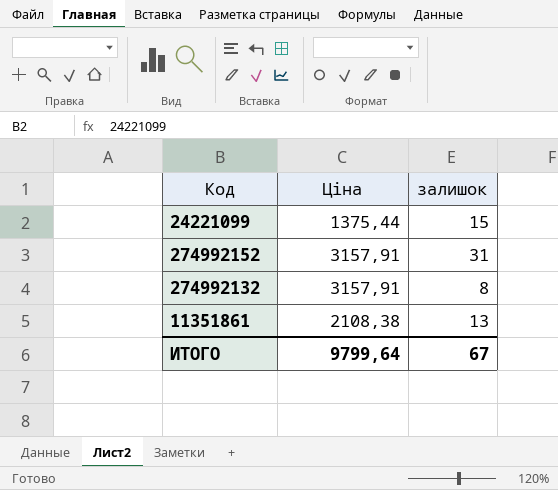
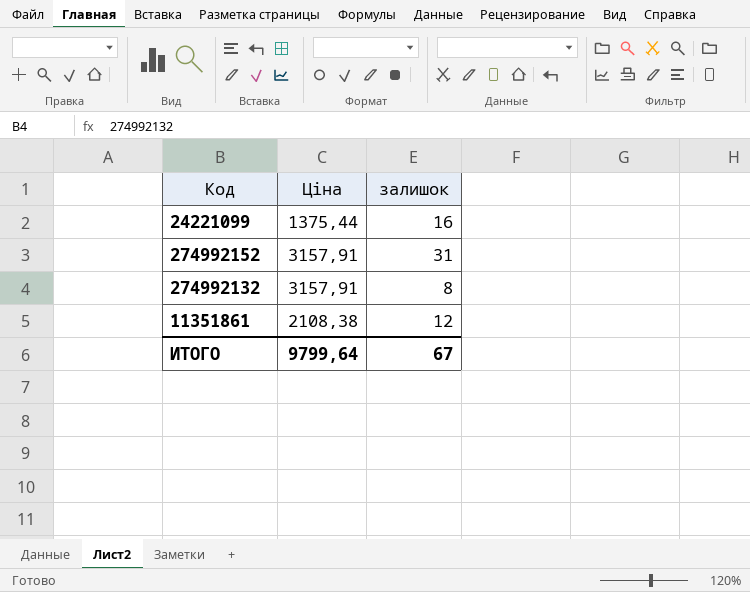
24221099 | залишок: 15 -> 16
11351861 | залишок: 13 -> 12

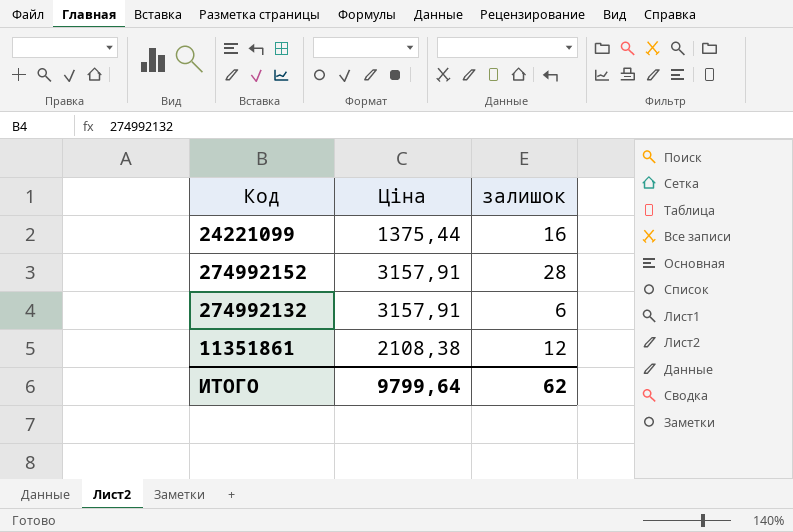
274992152 | залишок: 31 -> 28
274992132 | залишок: 8 -> 6
ИТОГО | залишок: 67 -> 62

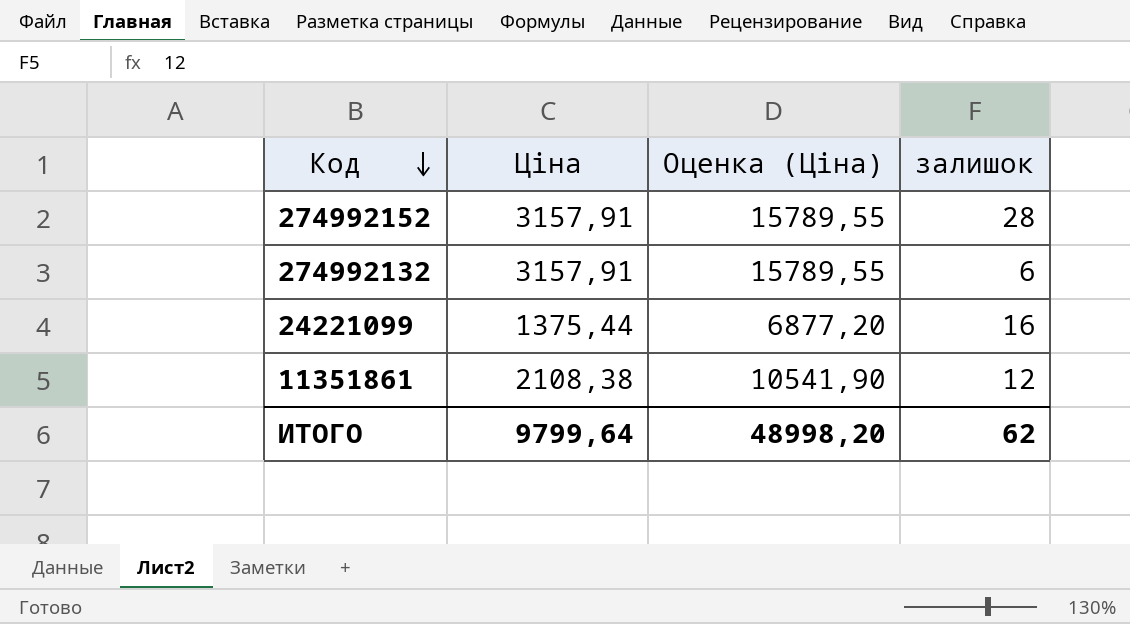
row order: none -> Код descending
column Оценка (Ціна) | formula: none -> [Ціна] * 5

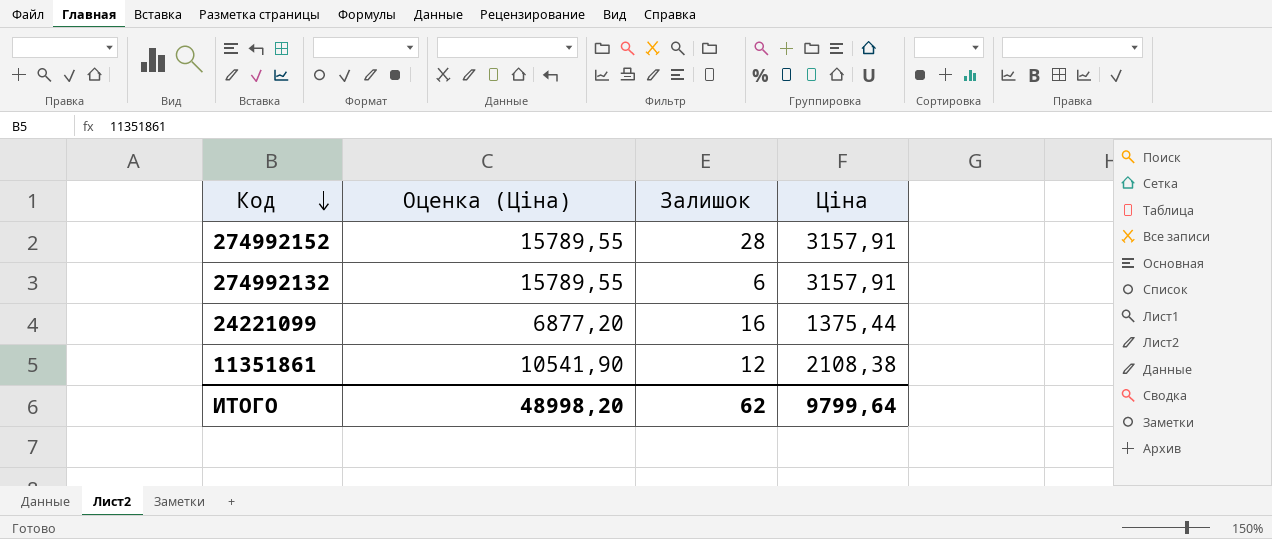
column name: залишок -> Залишок
column Ціна | position: 2 -> 4

